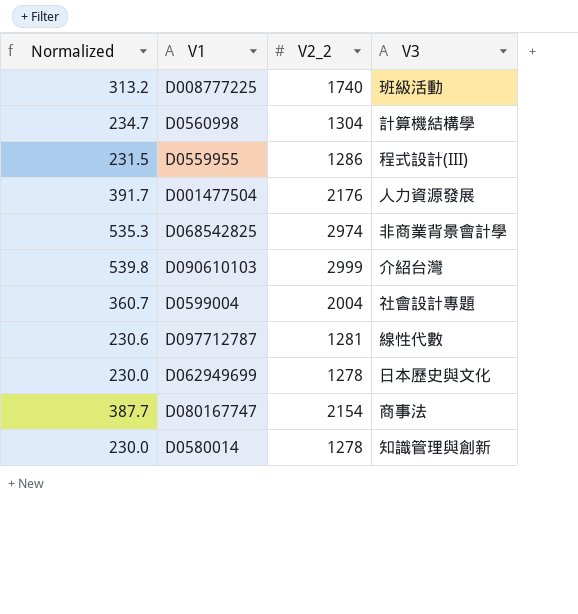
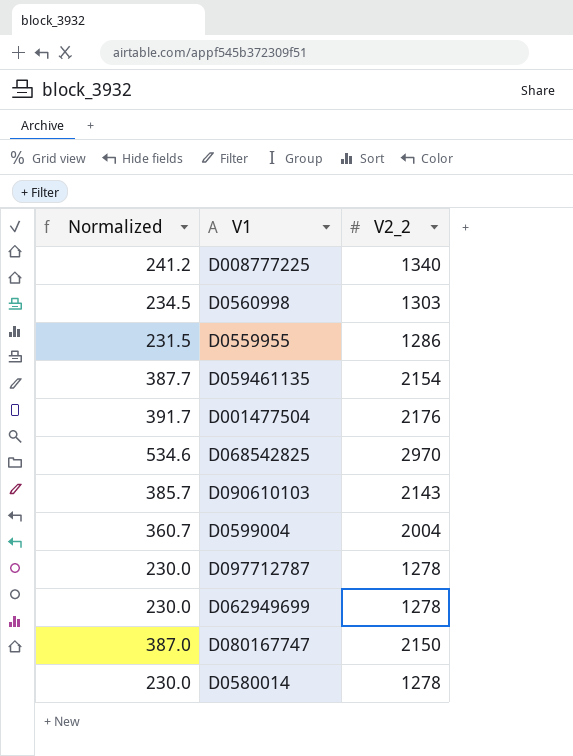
column V3 | position: 4 -> none
D008777225 | Normalized: 313.2 -> 241.2
D008777225 | V2_2: 1740 -> 1340
D0560998 | Normalized: 234.7 -> 234.5
D0560998 | V2_2: 1304 -> 1303
row D059461135: none -> 387.7 | 2154
D068542825 | Normalized: 535.3 -> 534.6
D068542825 | V2_2: 2974 -> 2970
D090610103 | Normalized: 539.8 -> 385.7
D090610103 | V2_2: 2999 -> 2143
D097712787 | Normalized: 230.6 -> 230.0
D097712787 | V2_2: 1281 -> 1278
D080167747 | Normalized: 387.7 -> 387.0
D080167747 | V2_2: 2154 -> 2150

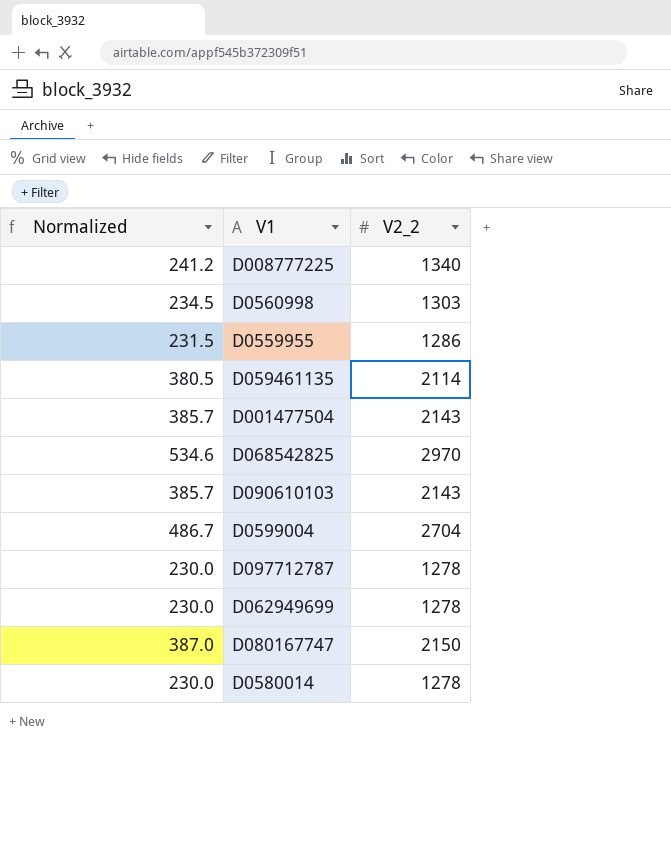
D059461135 | Normalized: 387.7 -> 380.5
D059461135 | V2_2: 2154 -> 2114
D001477504 | Normalized: 391.7 -> 385.7
D001477504 | V2_2: 2176 -> 2143
D0599004 | Normalized: 360.7 -> 486.7
D0599004 | V2_2: 2004 -> 2704

